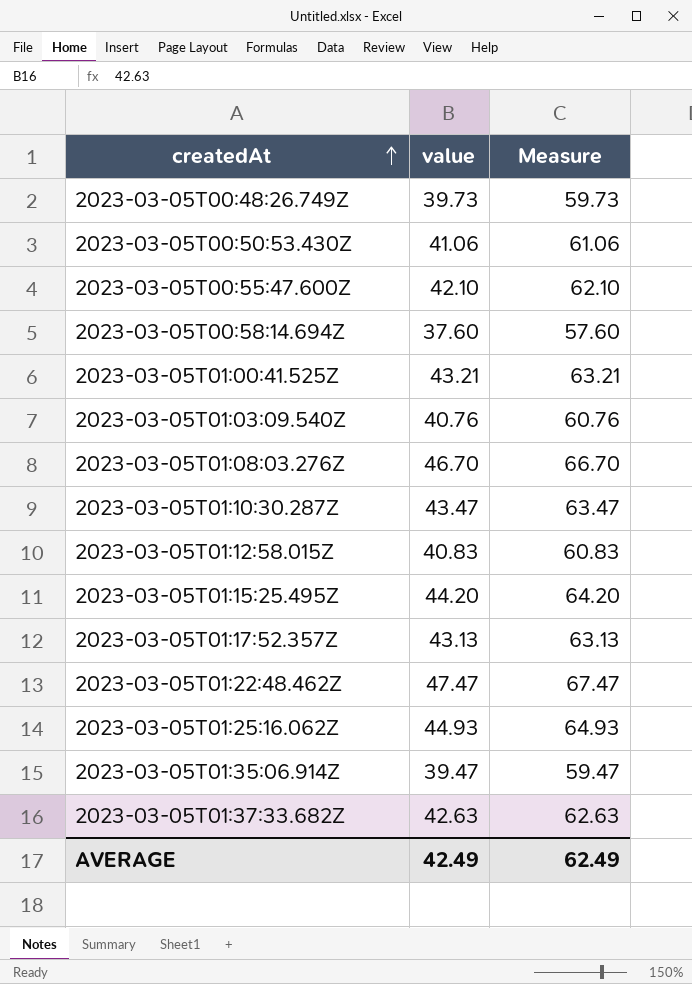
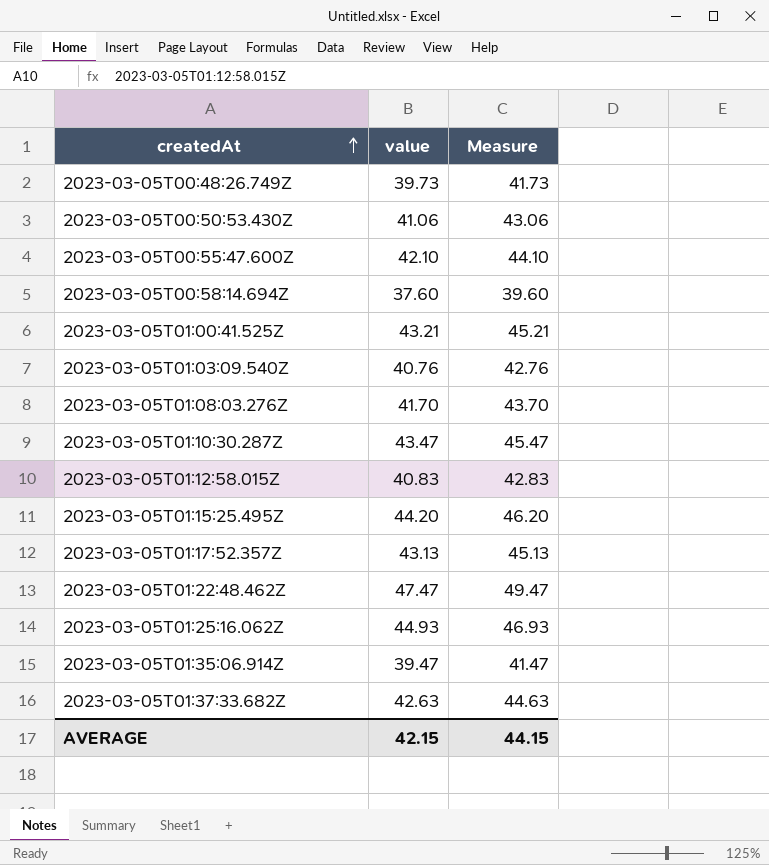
column Measure | formula: [value] + 20 -> [value] + 2
2023-03-05T01:08:03.276Z | value: 46.70 -> 41.70
AVERAGE | value: 42.49 -> 42.15
AVERAGE | Measure: 62.49 -> 44.15

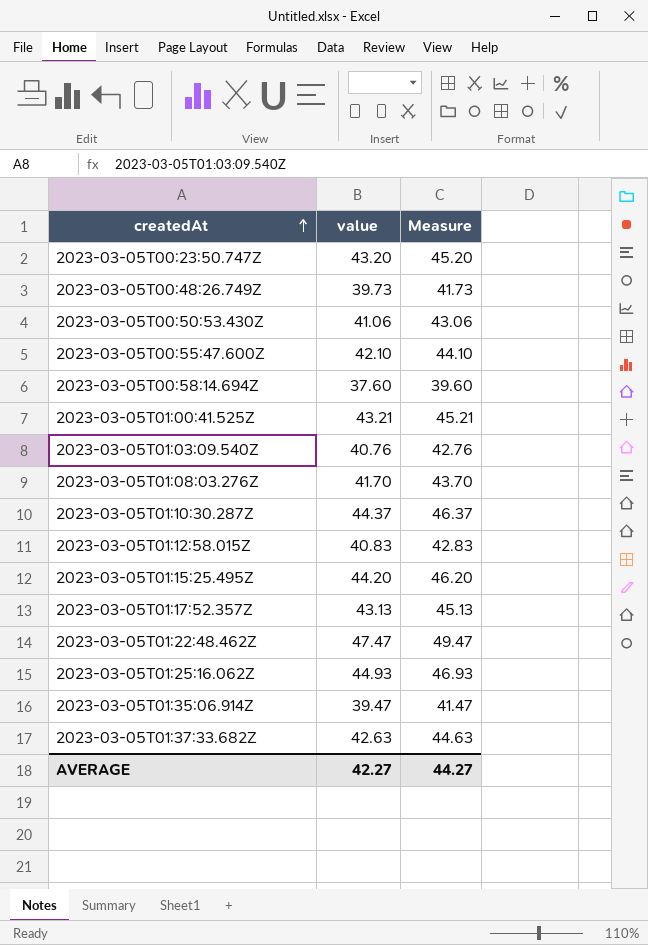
row 2023-03-05T00:23:50.747Z: none -> 43.20 | 45.20
2023-03-05T01:10:30.287Z | value: 43.47 -> 44.37
2023-03-05T01:10:30.287Z | Measure: 45.47 -> 46.37
AVERAGE | value: 42.15 -> 42.27
AVERAGE | Measure: 44.15 -> 44.27

